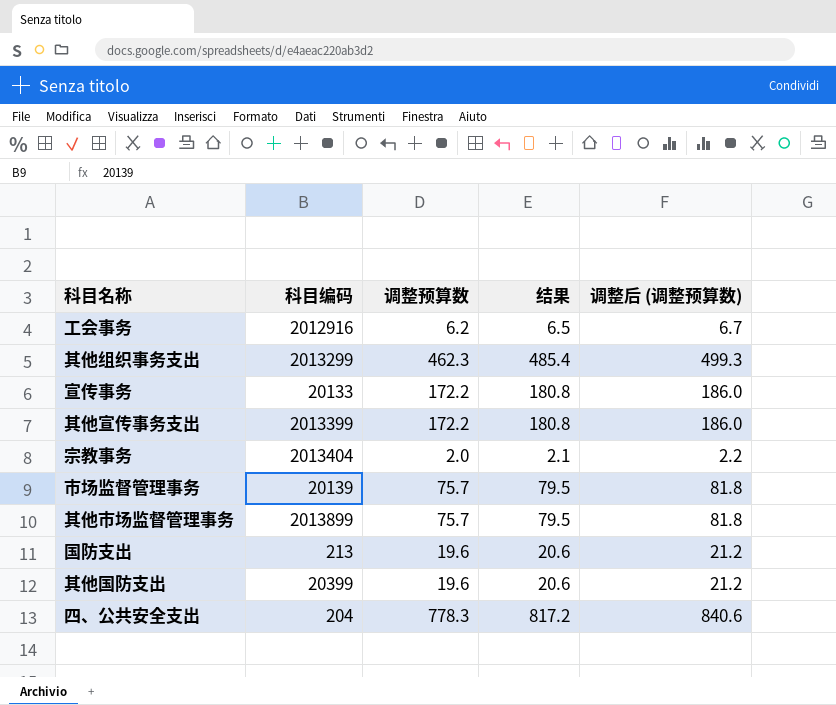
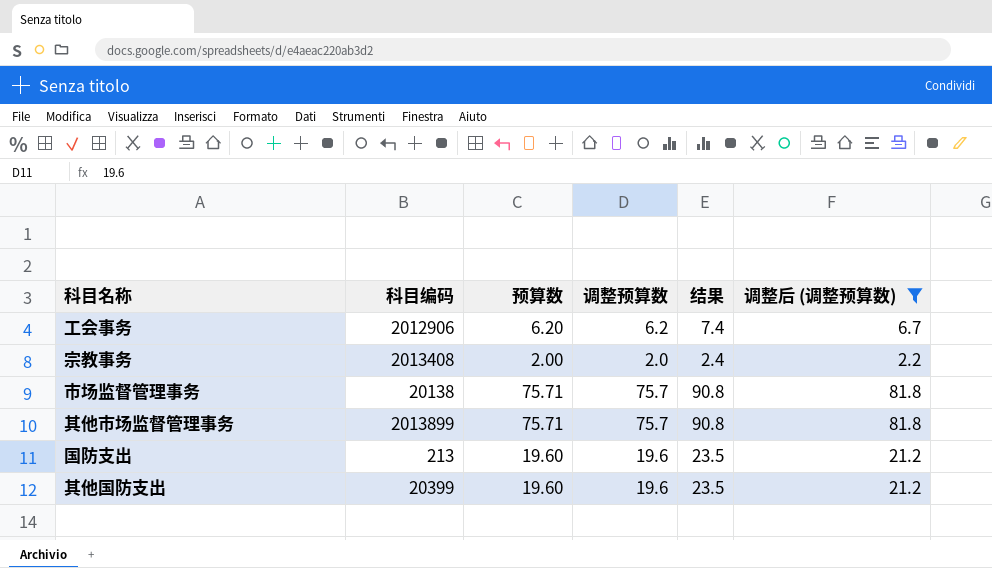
filter: none -> 调整后 (调整预算数) <= 81.8
column 预算数 | position: none -> 3
column 结果 | formula: [调整预算数] * 1.05 -> [调整预算数] * 1.2
工会事务 | 科目编码: 2012916 -> 2012906
宗教事务 | 科目编码: 2013404 -> 2013408
市场监督管理事务 | 科目编码: 20139 -> 20138

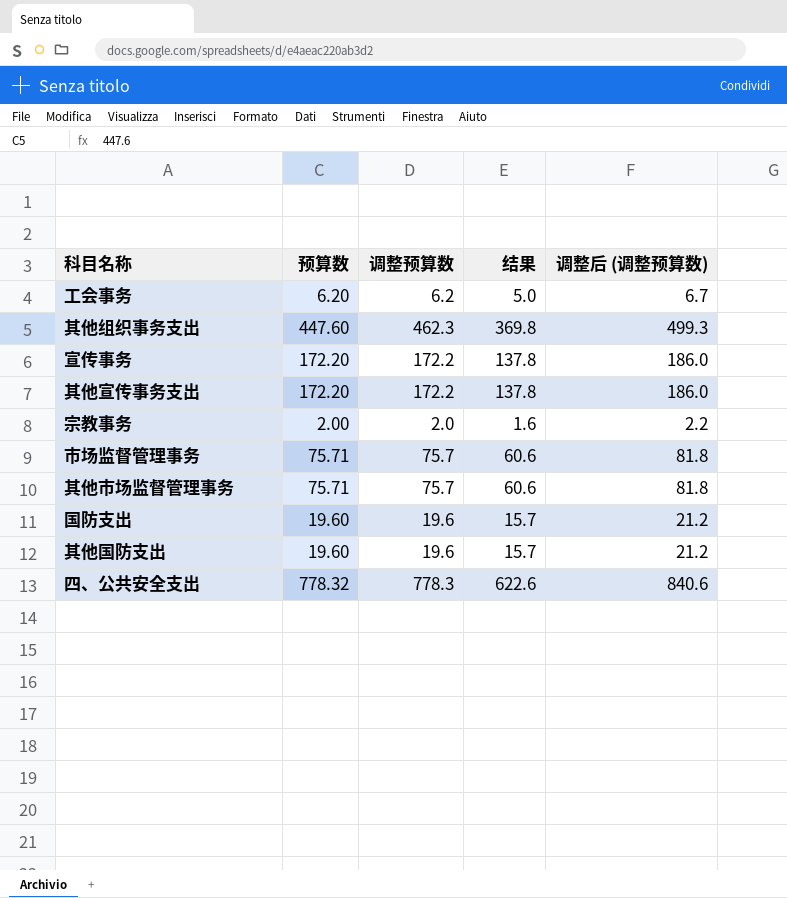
filter: 调整后 (调整预算数) <= 81.8 -> none
column 科目编码 | position: 2 -> none
column 结果 | formula: [调整预算数] * 1.2 -> [调整预算数] * 0.8

